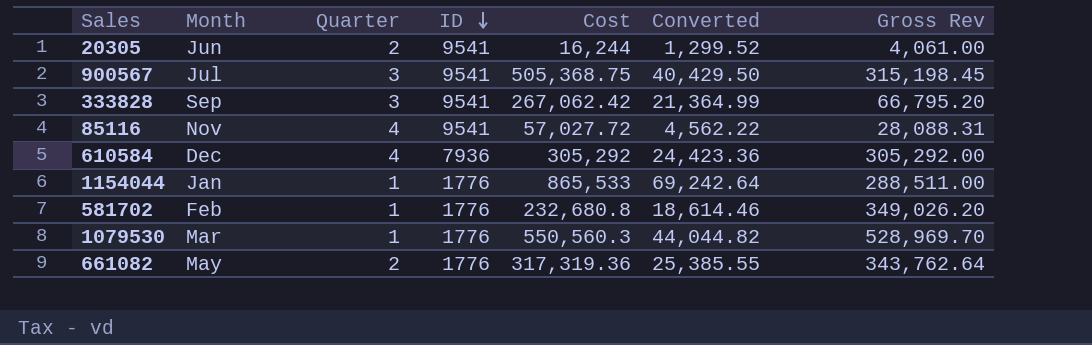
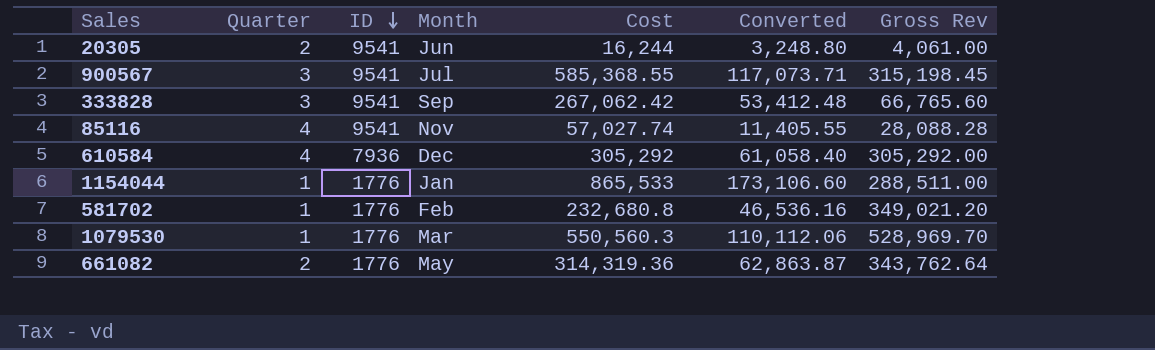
column Month | position: 2 -> 4
column Converted | formula: [Cost] * 0.08 -> [Cost] * 0.2
900567 | Cost: 505,368.75 -> 585,368.55
333828 | Gross Rev: 66,795.20 -> 66,765.60
85116 | Cost: 57,027.72 -> 57,027.74
85116 | Gross Rev: 28,088.31 -> 28,088.28
581702 | Gross Rev: 349,026.20 -> 349,021.20
661082 | Cost: 317,319.36 -> 314,319.36

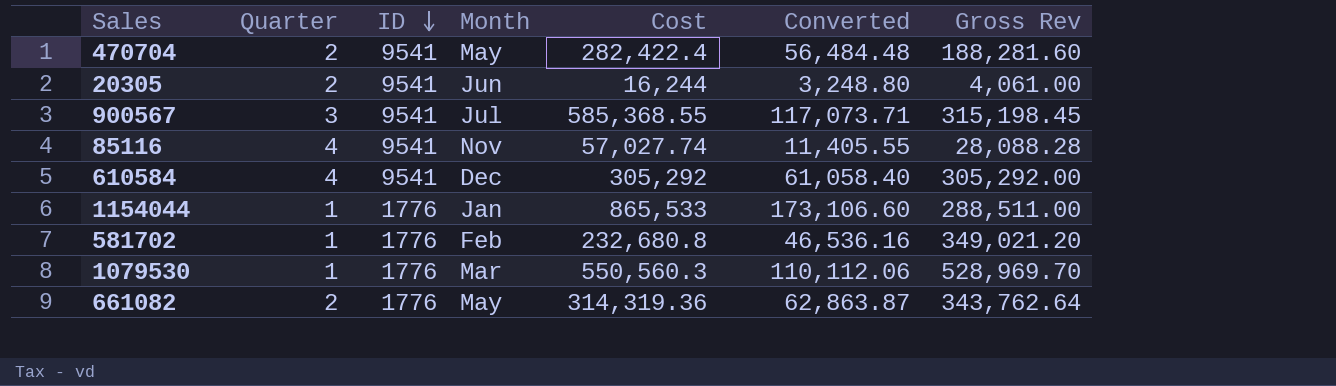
row 333828: 3 | 9541 | Sep | 267,062.42 | 53,412.48 | 66,765.60 -> none
row 470704: none -> 2 | 9541 | May | 282,422.4 | 56,484.48 | 188,281.60
610584 | ID: 7936 -> 9541

